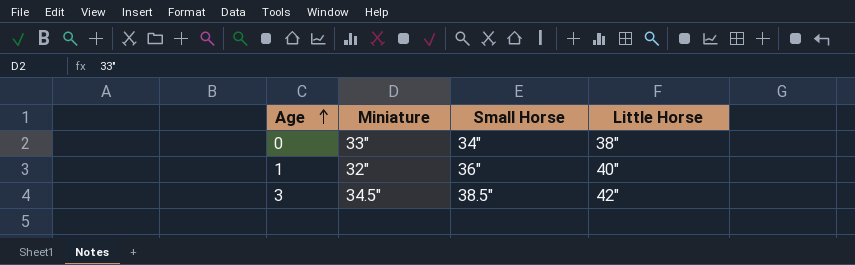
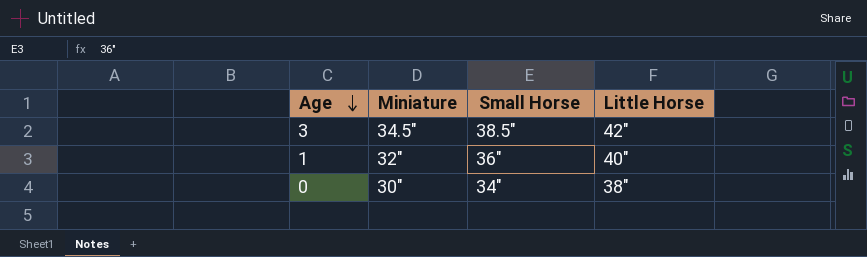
row order: Age ascending -> Age descending
0 | Miniature: 33" -> 30"

